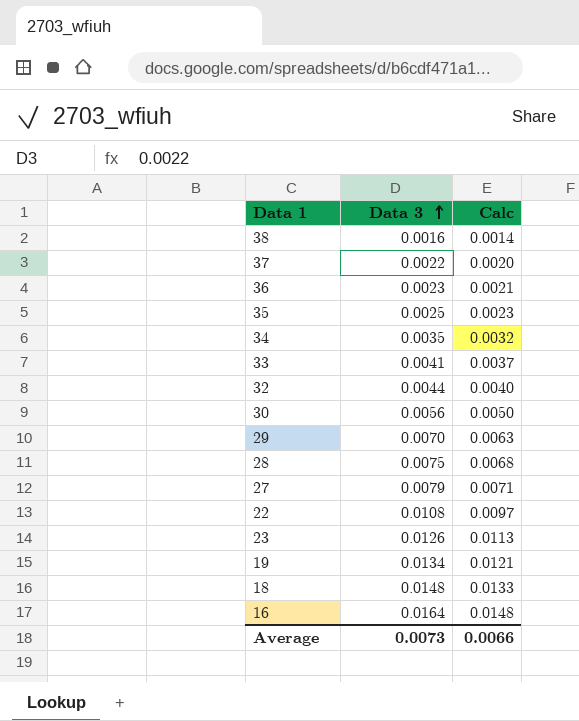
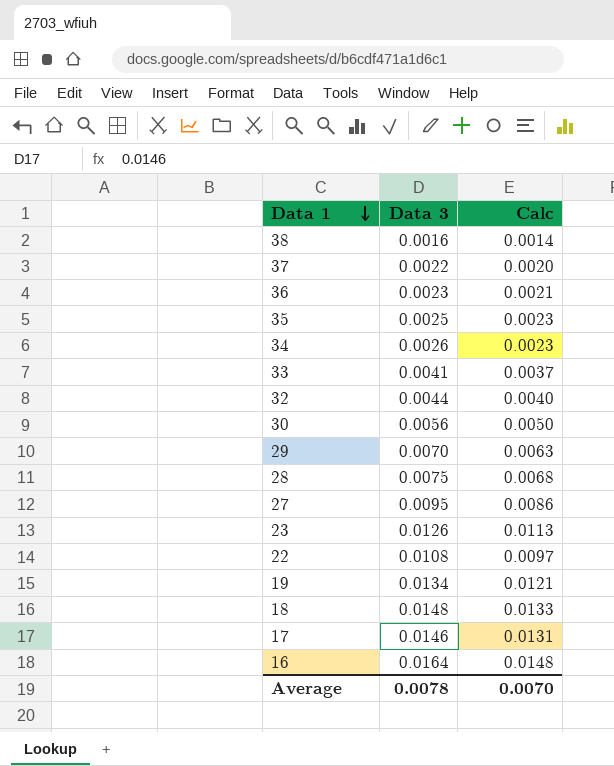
row order: Data 3 ascending -> Data 1 descending
34 | Data 3: 0.0035 -> 0.0026
34 | Calc: 0.0032 -> 0.0023
27 | Data 3: 0.0079 -> 0.0095
27 | Calc: 0.0071 -> 0.0086
row 17: none -> 0.0146 | 0.0131
Average | Data 3: 0.0073 -> 0.0078
Average | Calc: 0.0066 -> 0.0070

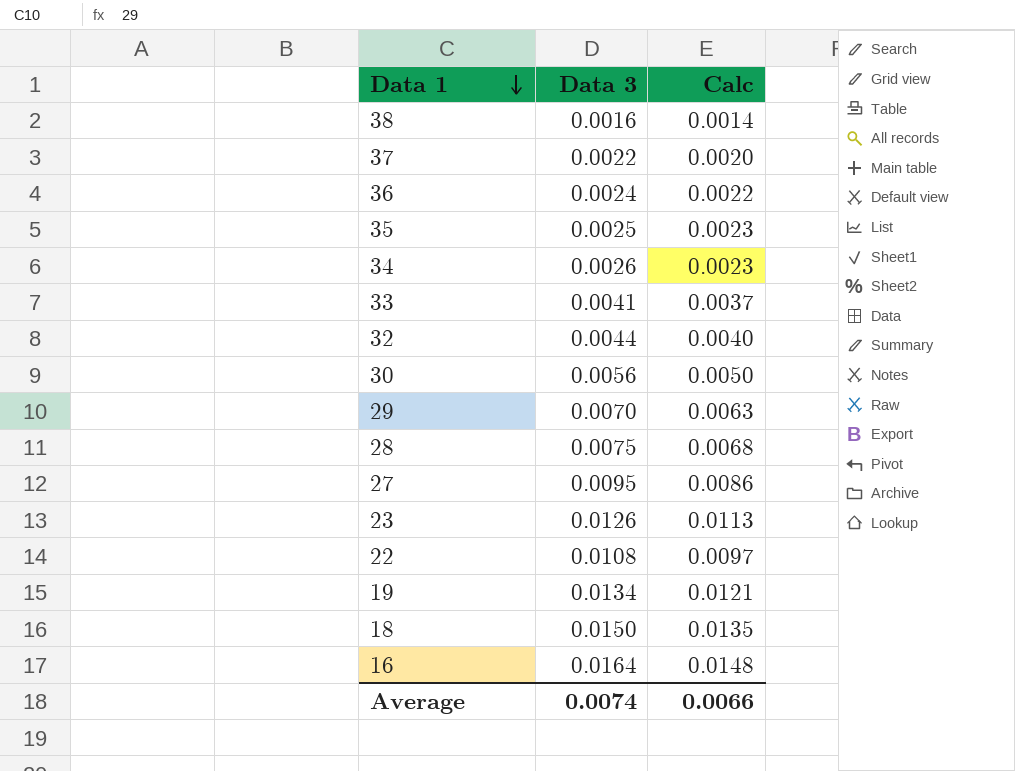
row 17: 0.0146 | 0.0131 -> none
36 | Data 3: 0.0023 -> 0.0024
36 | Calc: 0.0021 -> 0.0022
18 | Data 3: 0.0148 -> 0.0150
18 | Calc: 0.0133 -> 0.0135
Average | Data 3: 0.0078 -> 0.0074
Average | Calc: 0.0070 -> 0.0066

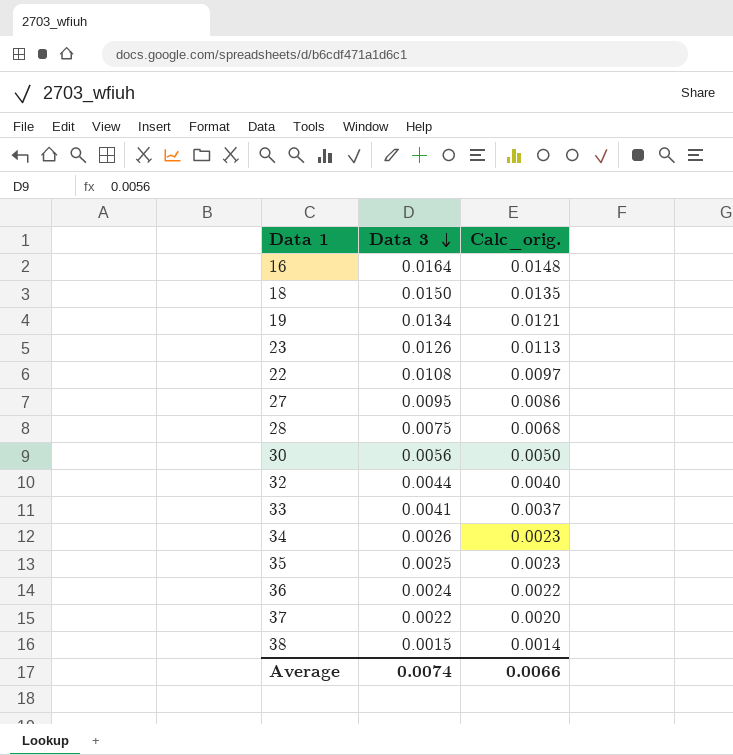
row order: Data 1 descending -> Data 3 descending
column name: Calc -> Calc_orig.
row 29: 0.0070 | 0.0063 -> none
38 | Data 3: 0.0016 -> 0.0015

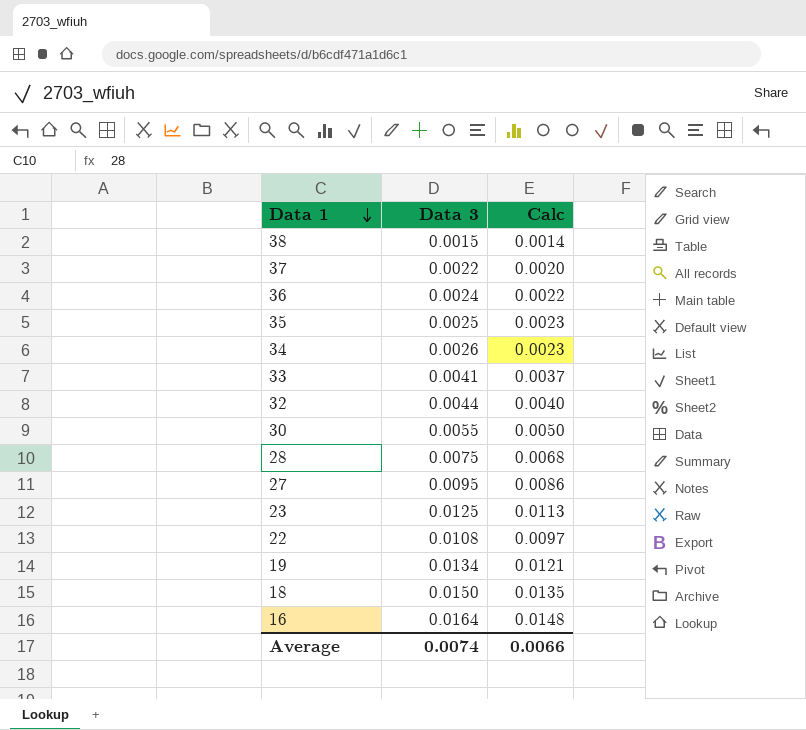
row order: Data 3 descending -> Data 1 descending
column name: Calc_orig. -> Calc
30 | Data 3: 0.0056 -> 0.0055
23 | Data 3: 0.0126 -> 0.0125

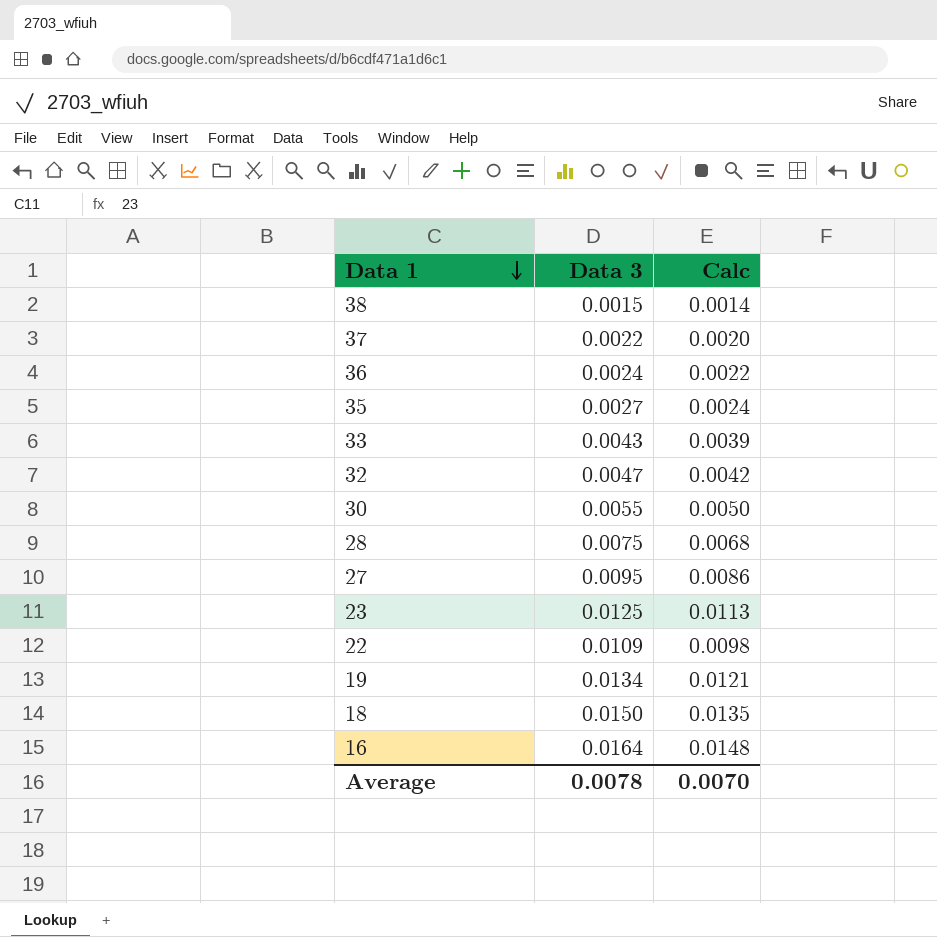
row 34: 0.0026 | 0.0023 -> none
35 | Data 3: 0.0025 -> 0.0027
35 | Calc: 0.0023 -> 0.0024
33 | Data 3: 0.0041 -> 0.0043
33 | Calc: 0.0037 -> 0.0039
32 | Data 3: 0.0044 -> 0.0047
32 | Calc: 0.0040 -> 0.0042
22 | Data 3: 0.0108 -> 0.0109
22 | Calc: 0.0097 -> 0.0098
Average | Data 3: 0.0074 -> 0.0078
Average | Calc: 0.0066 -> 0.0070

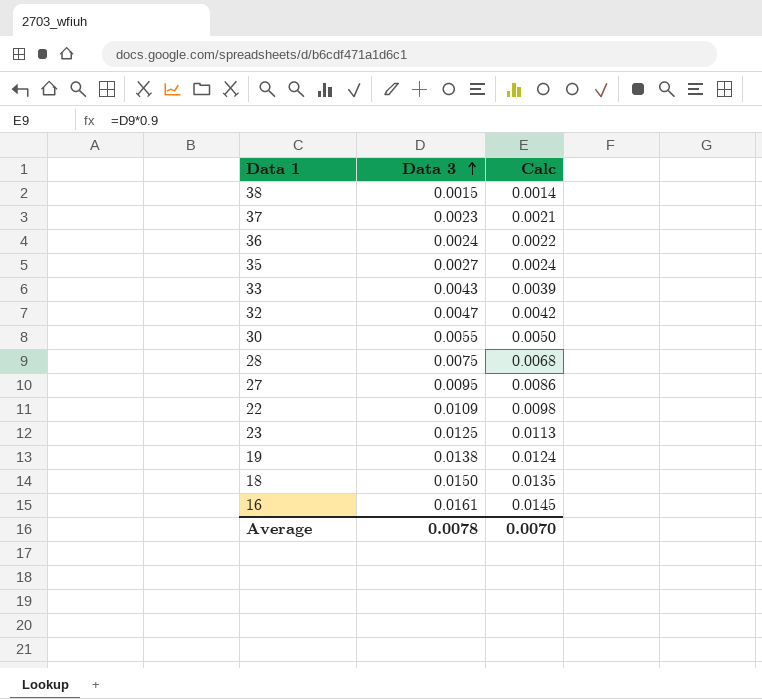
row order: Data 1 descending -> Data 3 ascending
37 | Data 3: 0.0022 -> 0.0023
37 | Calc: 0.0020 -> 0.0021
19 | Data 3: 0.0134 -> 0.0138
19 | Calc: 0.0121 -> 0.0124
16 | Data 3: 0.0164 -> 0.0161
16 | Calc: 0.0148 -> 0.0145

